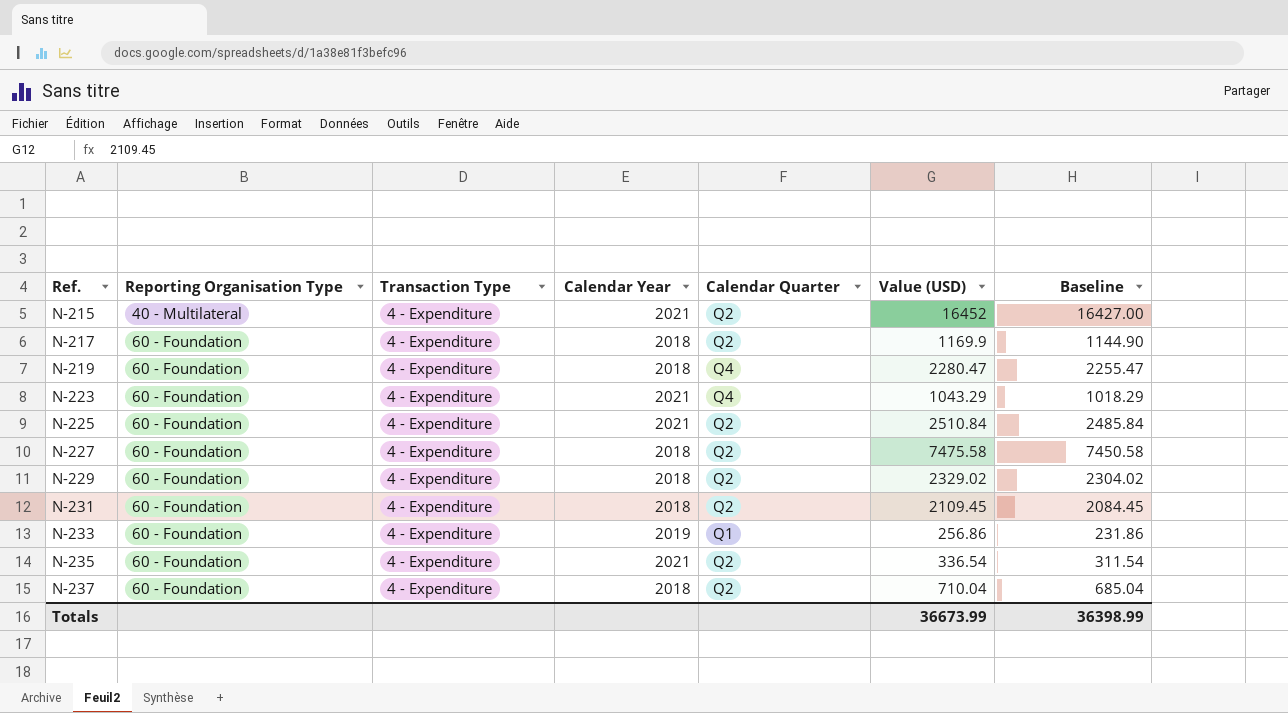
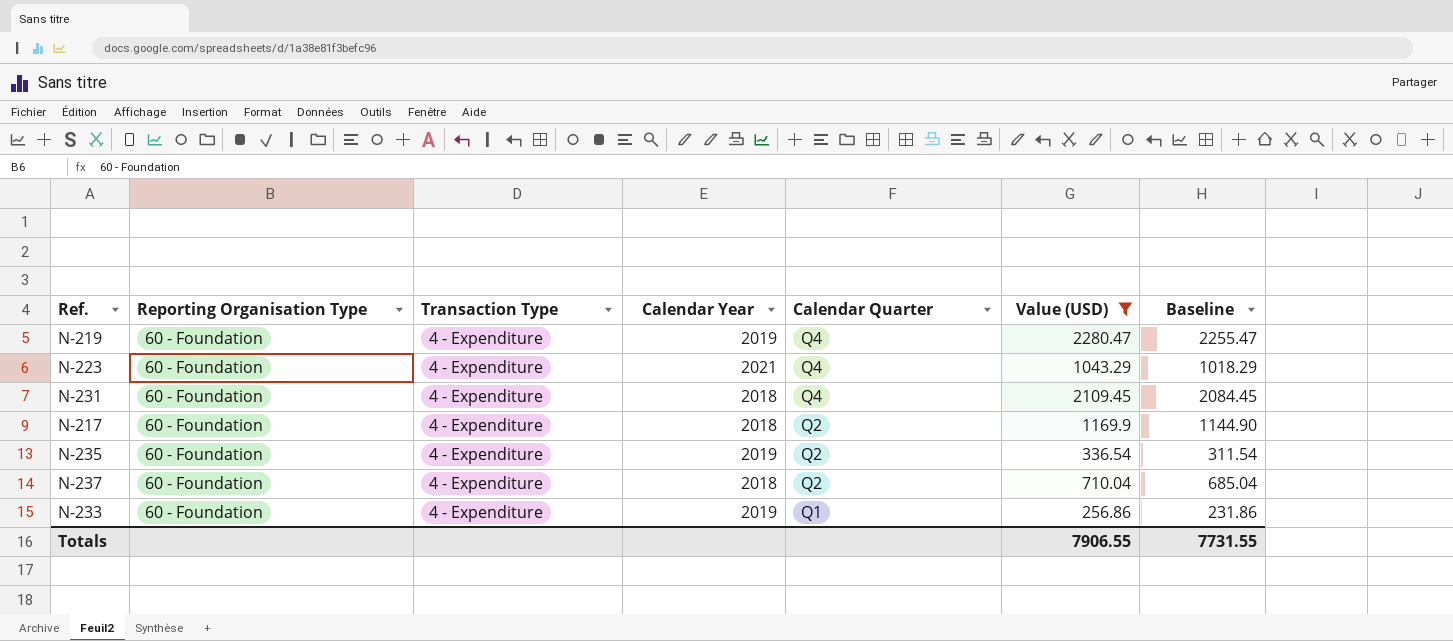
filter: none -> Value (USD) <= 2280.47
row order: Ref. ascending -> Calendar Quarter descending
N-219 | Calendar Year: 2018 -> 2019
N-231 | Calendar Quarter: Q2 -> Q4
N-235 | Calendar Year: 2021 -> 2019
Totals | Value (USD): 36673.99 -> 7906.55
Totals | Baseline: 36398.99 -> 7731.55

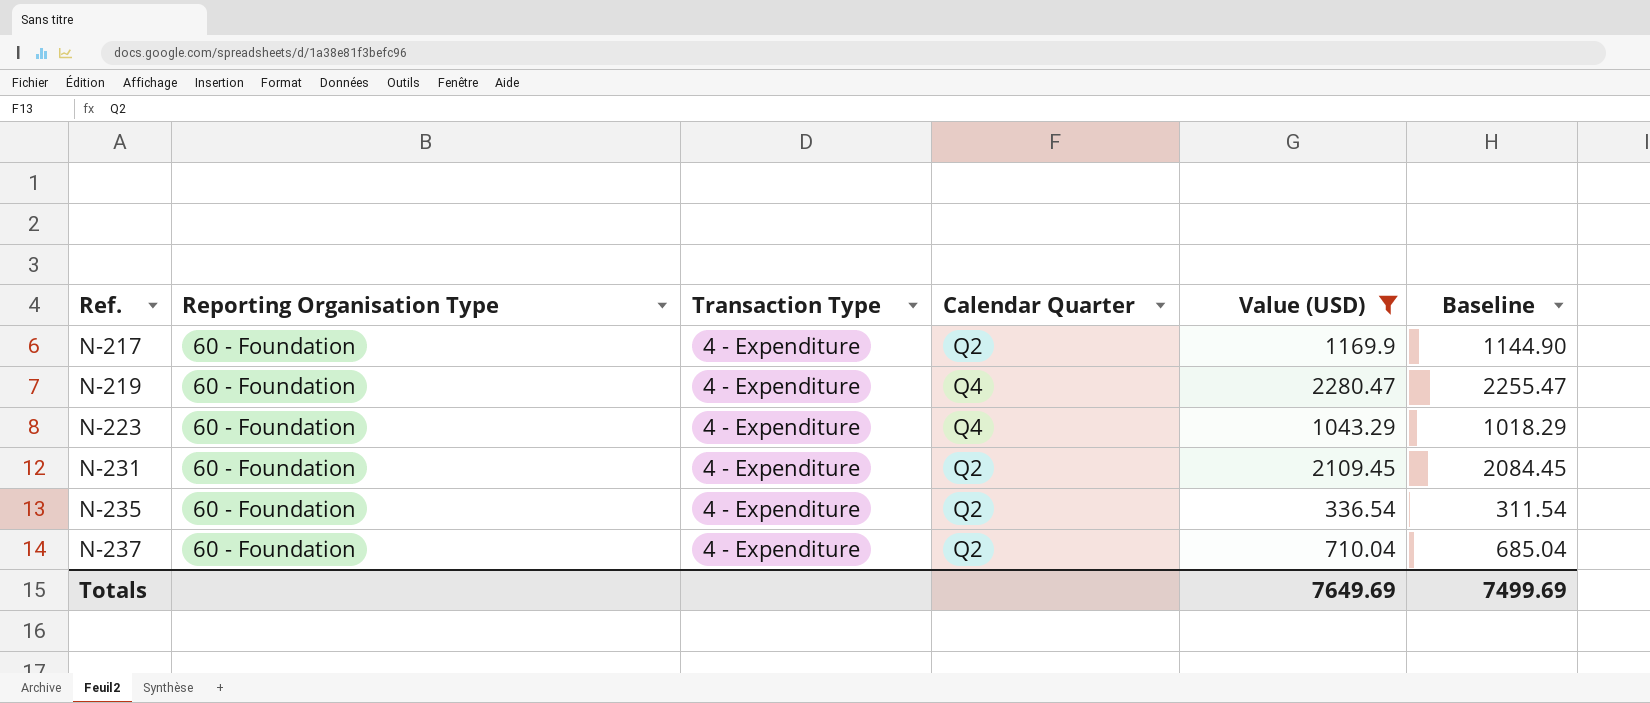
row order: Calendar Quarter descending -> Ref. ascending
column Calendar Year | position: 4 -> none
row N-233: 60 - Foundation | 4 - Expenditure | 2019 | Q1 | 256.86 | 231.86 -> none
N-231 | Calendar Quarter: Q4 -> Q2
Totals | Value (USD): 7906.55 -> 7649.69
Totals | Baseline: 7731.55 -> 7499.69

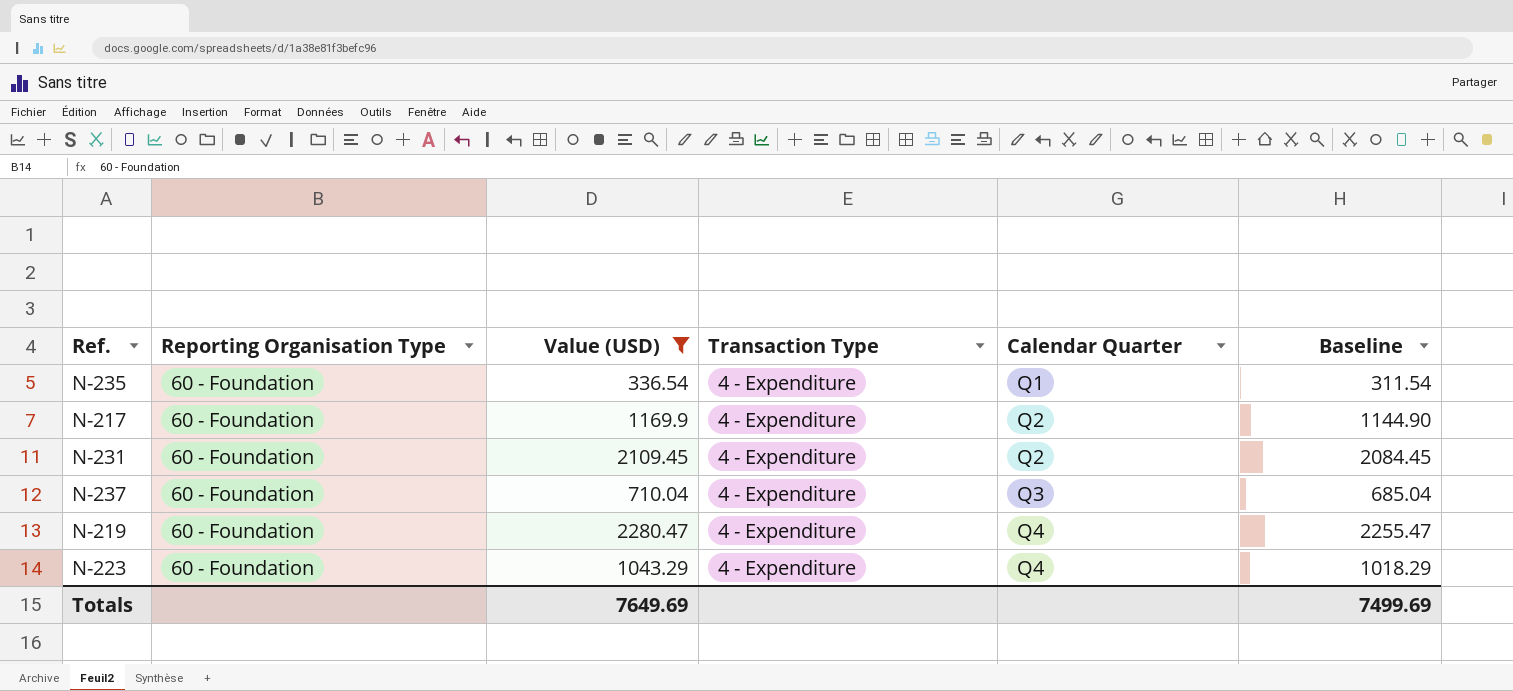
row order: Ref. ascending -> Calendar Quarter ascending
column Value (USD) | position: 5 -> 3
N-235 | Calendar Quarter: Q2 -> Q1
N-237 | Calendar Quarter: Q2 -> Q3

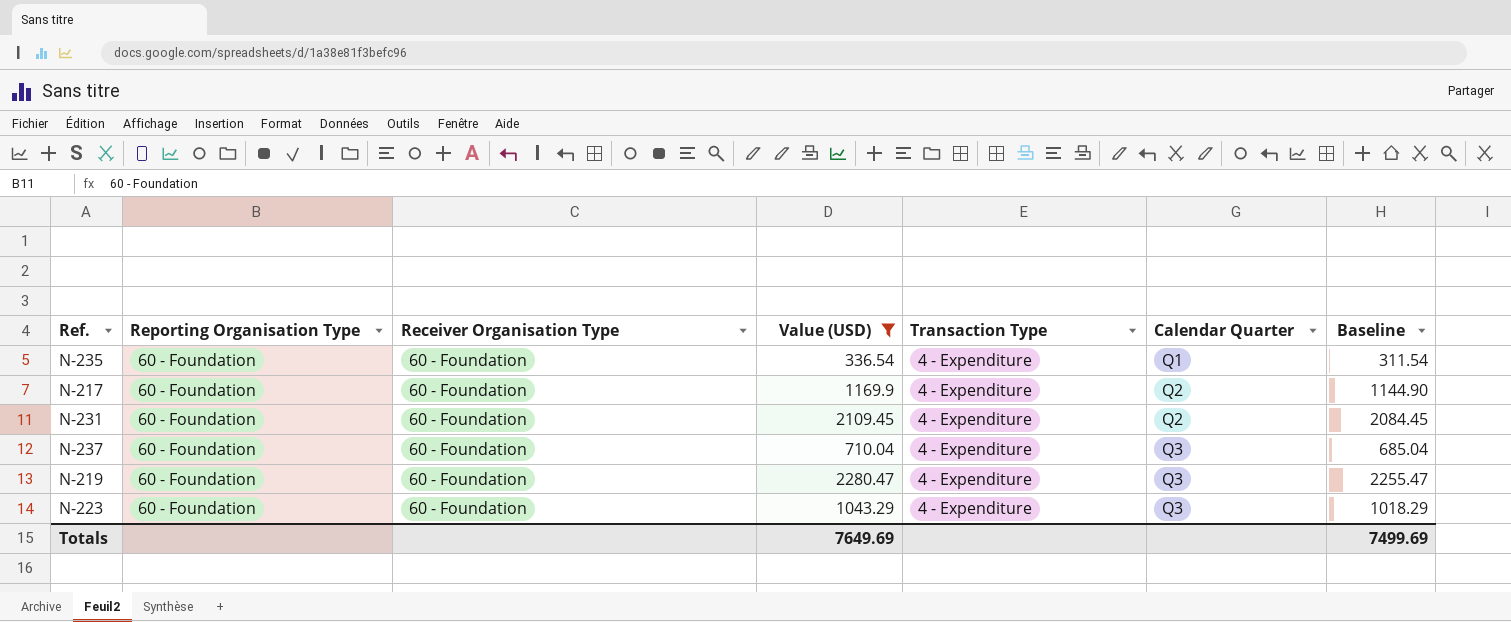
column Receiver Organisation Type | position: none -> 3
N-219 | Calendar Quarter: Q4 -> Q3
N-223 | Calendar Quarter: Q4 -> Q3

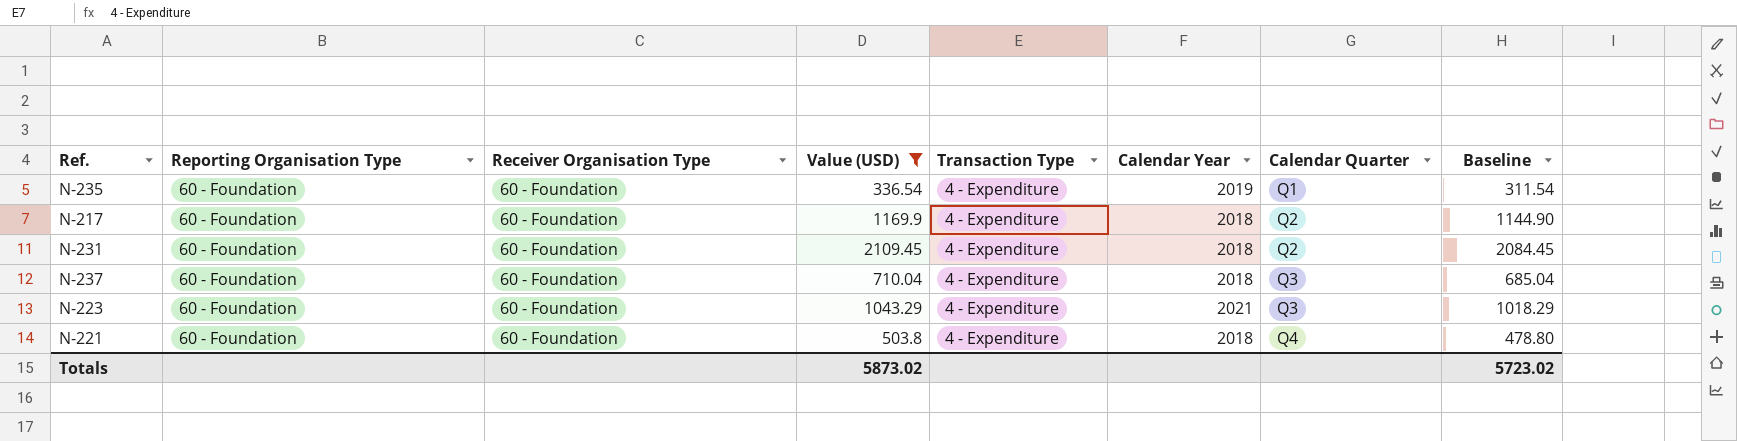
column Calendar Year | position: none -> 6
row N-219: 60 - Foundation | 60 - Foundation | 2280.47 | 4 - Expenditure | Q3 | 2255.47 -> none
row N-221: none -> 60 - Foundation | 60 - Foundation | 503.8 | 4 - Expenditure | 2018 | Q4 | 478.80
Totals | Value (USD): 7649.69 -> 5873.02
Totals | Baseline: 7499.69 -> 5723.02

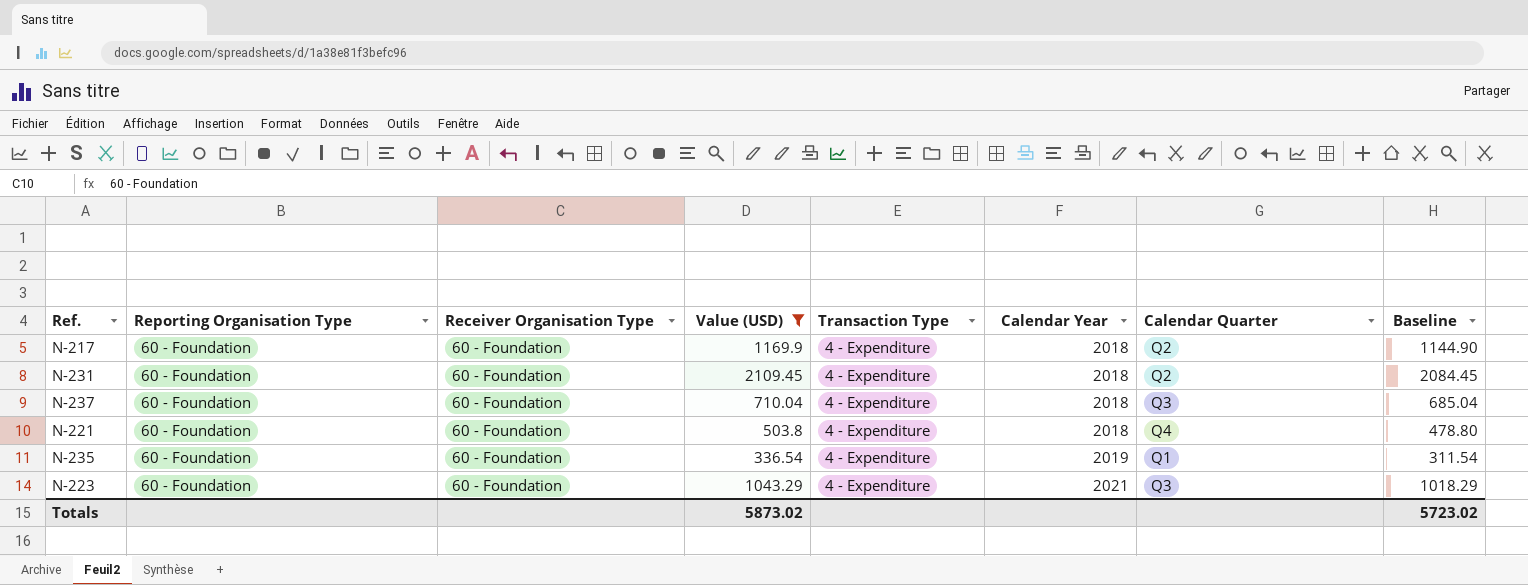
row order: Calendar Quarter ascending -> Calendar Year ascending

